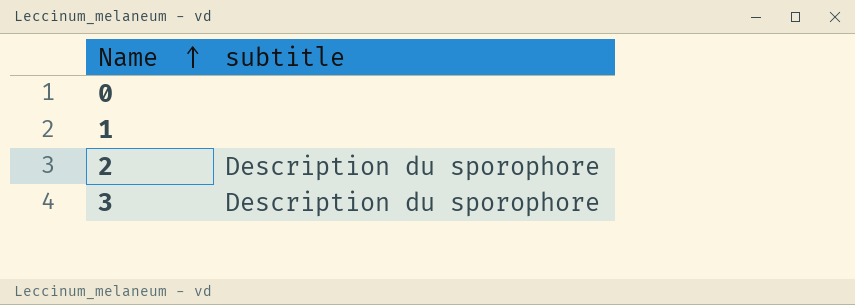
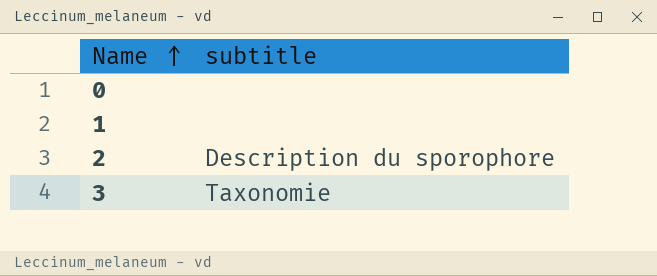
3 | subtitle: Description du sporophore -> Taxonomie

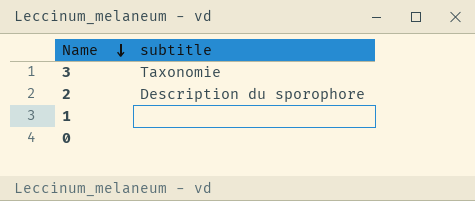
row order: Name ascending -> Name descending

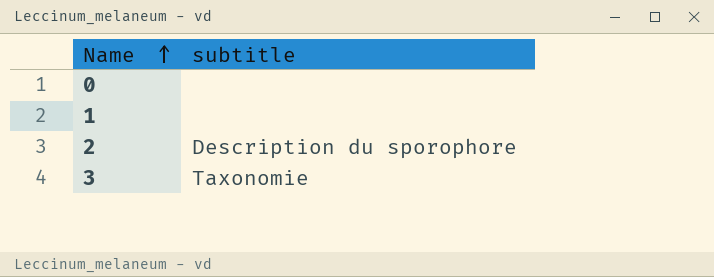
row order: Name descending -> Name ascending

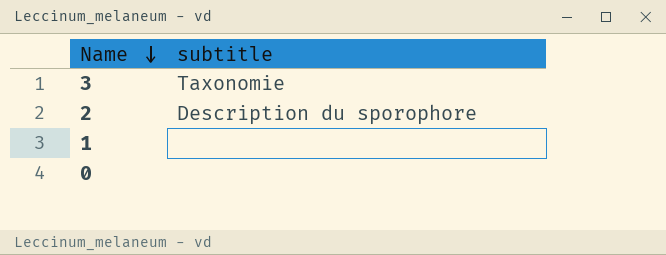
row order: Name ascending -> Name descending

